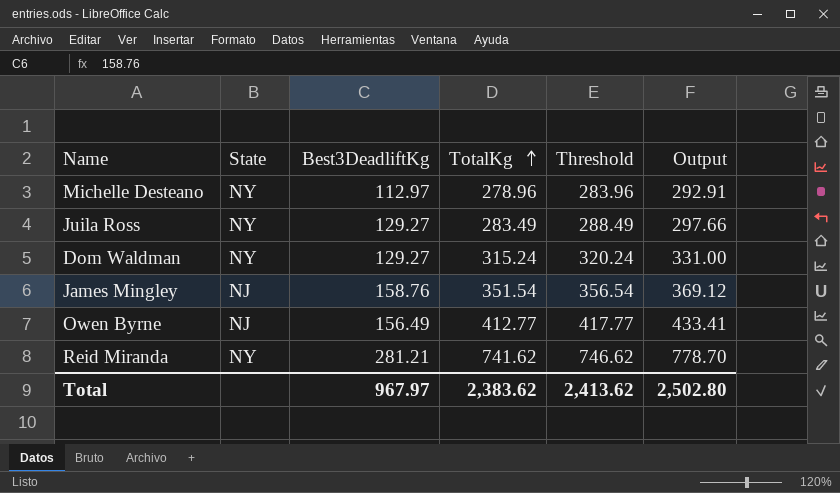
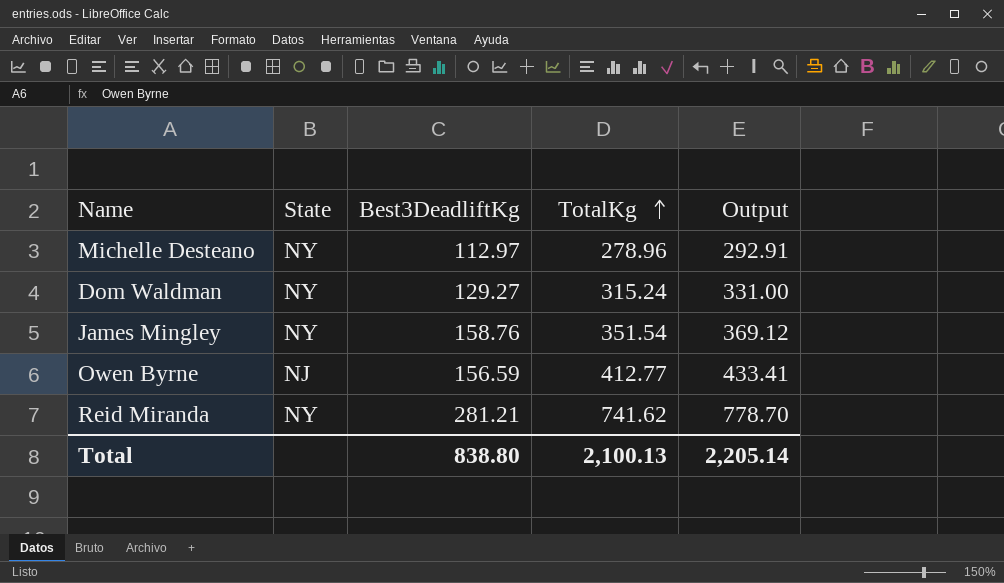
column Threshold | formula: [TotalKg] + 5 -> none
row Juila Ross: NY | 129.27 | 283.49 | 288.49 | 297.66 -> none
James Mingley | State: NJ -> NY
Owen Byrne | Best3DeadliftKg: 156.49 -> 156.59
Total | Best3DeadliftKg: 967.97 -> 838.80
Total | TotalKg: 2,383.62 -> 2,100.13
Total | Output: 2,502.80 -> 2,205.14

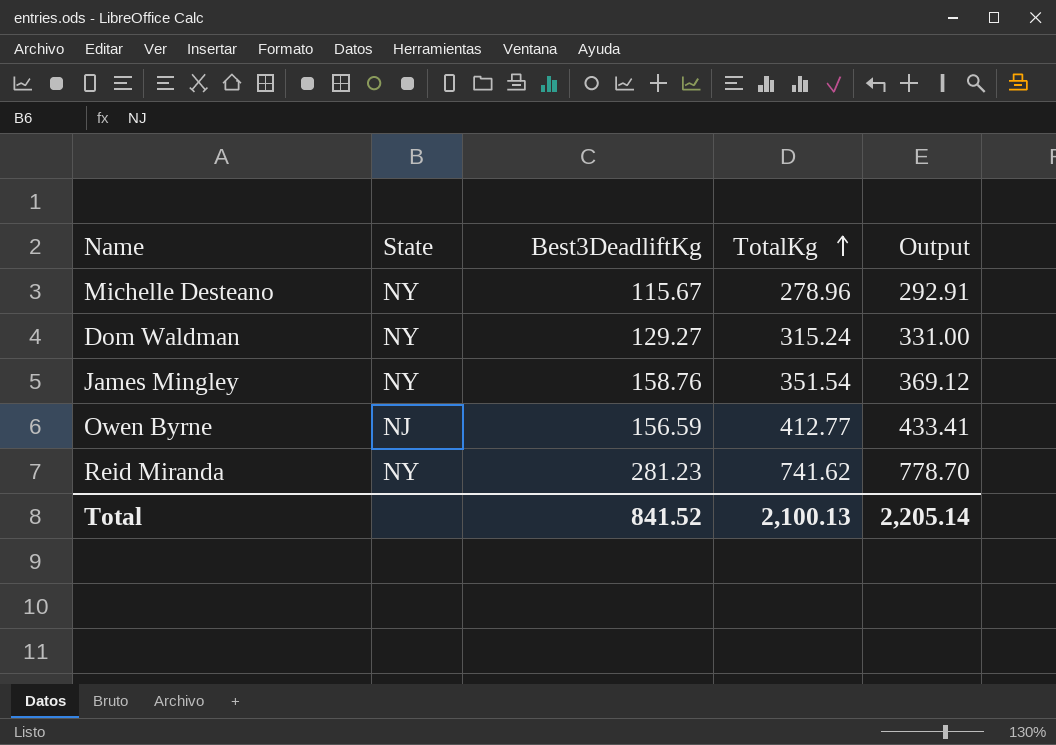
Michelle Desteano | Best3DeadliftKg: 112.97 -> 115.67
Reid Miranda | Best3DeadliftKg: 281.21 -> 281.23
Total | Best3DeadliftKg: 838.80 -> 841.52

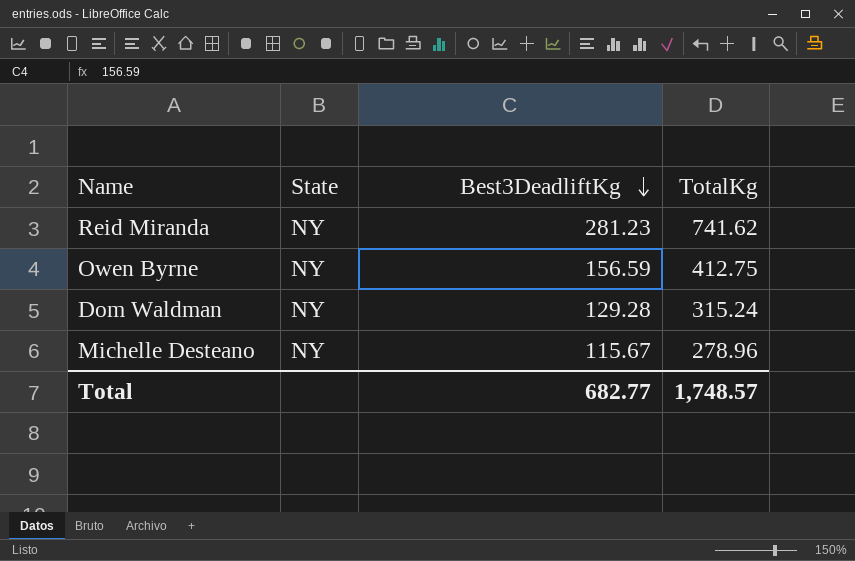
row order: TotalKg ascending -> Best3DeadliftKg descending
column Output | formula: [TotalKg] * 1.05 -> none
row James Mingley: NY | 158.76 | 351.54 | 369.12 -> none
Owen Byrne | State: NJ -> NY
Owen Byrne | TotalKg: 412.77 -> 412.75
Dom Waldman | Best3DeadliftKg: 129.27 -> 129.28
Total | Best3DeadliftKg: 841.52 -> 682.77
Total | TotalKg: 2,100.13 -> 1,748.57

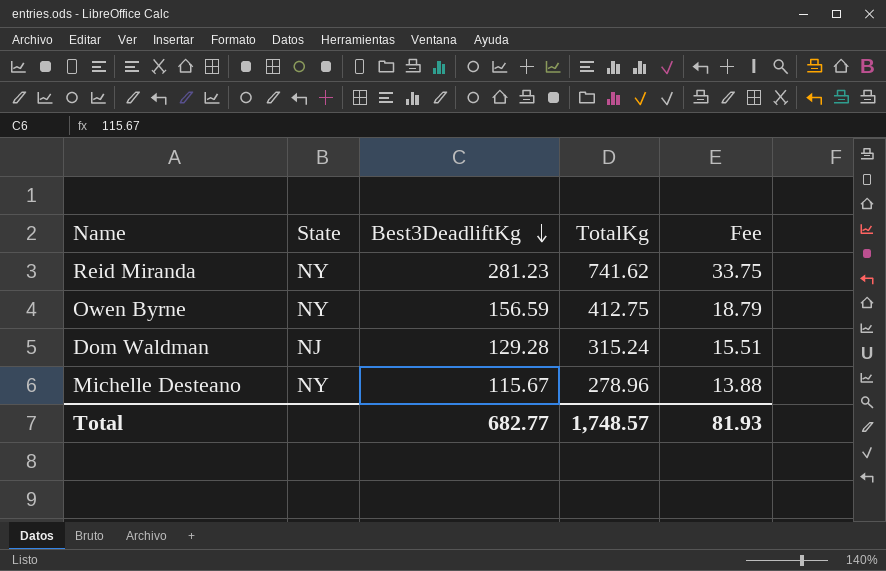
column Fee | formula: none -> [Best3DeadliftKg] * 0.12
Dom Waldman | State: NY -> NJ

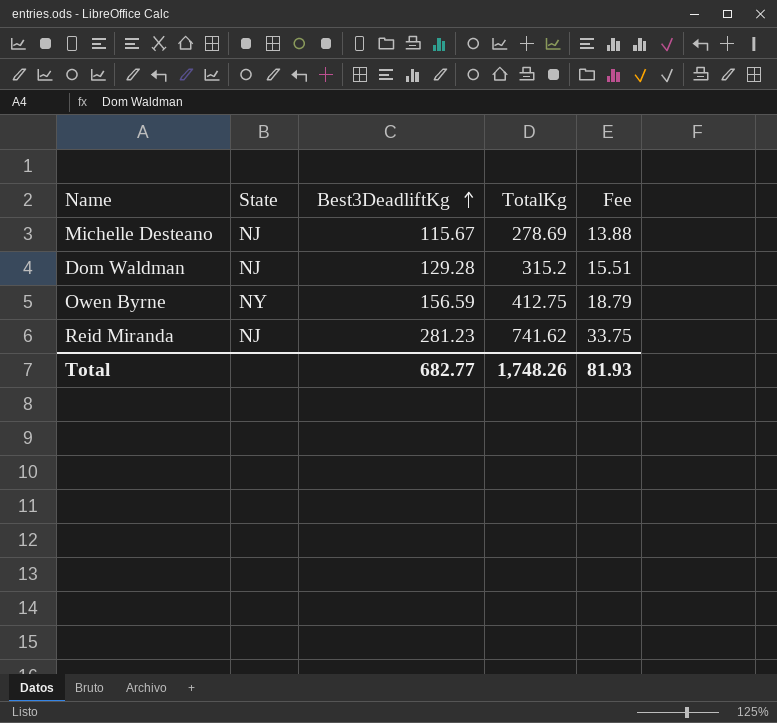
row order: Best3DeadliftKg descending -> Best3DeadliftKg ascending
Michelle Desteano | State: NY -> NJ
Michelle Desteano | TotalKg: 278.96 -> 278.69
Dom Waldman | TotalKg: 315.24 -> 315.2
Reid Miranda | State: NY -> NJ
Total | TotalKg: 1,748.57 -> 1,748.26

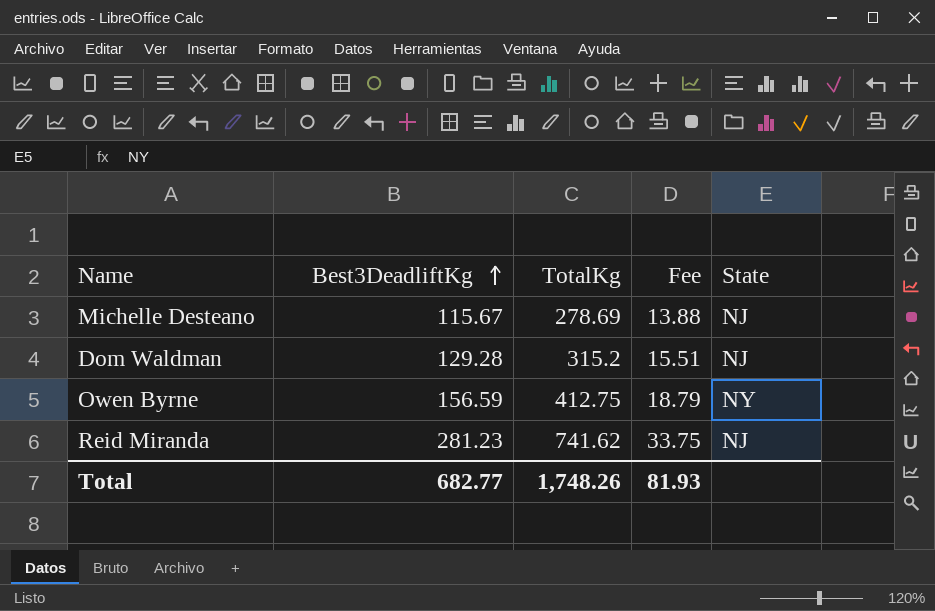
column State | position: 2 -> 5

